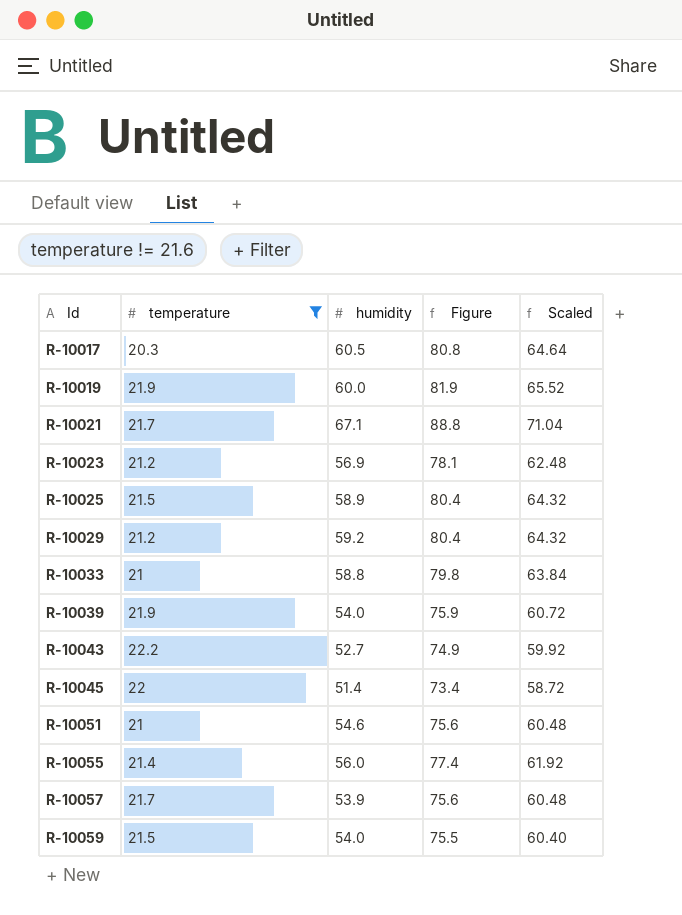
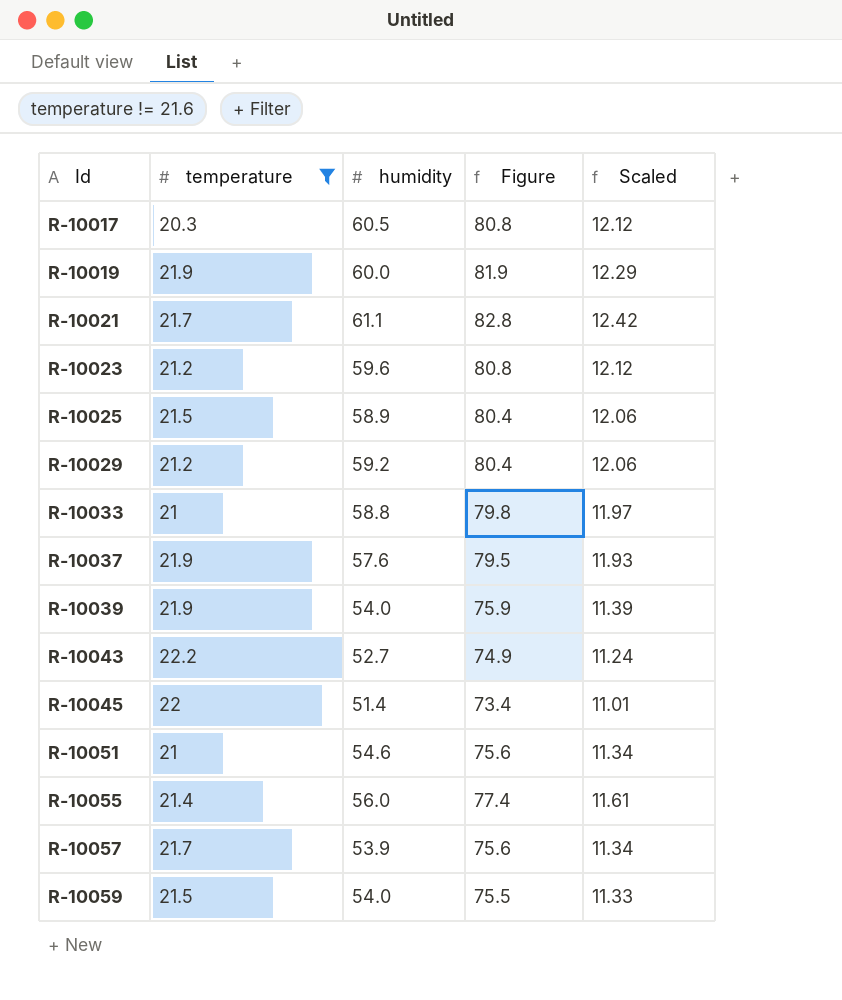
column Scaled | formula: [Figure] * 0.8 -> [Figure] * 0.15
R-10021 | humidity: 67.1 -> 61.1
R-10021 | Figure: 88.8 -> 82.8
R-10023 | humidity: 56.9 -> 59.6
R-10023 | Figure: 78.1 -> 80.8
row R-10037: none -> 21.9 | 57.6 | 79.5 | 11.93

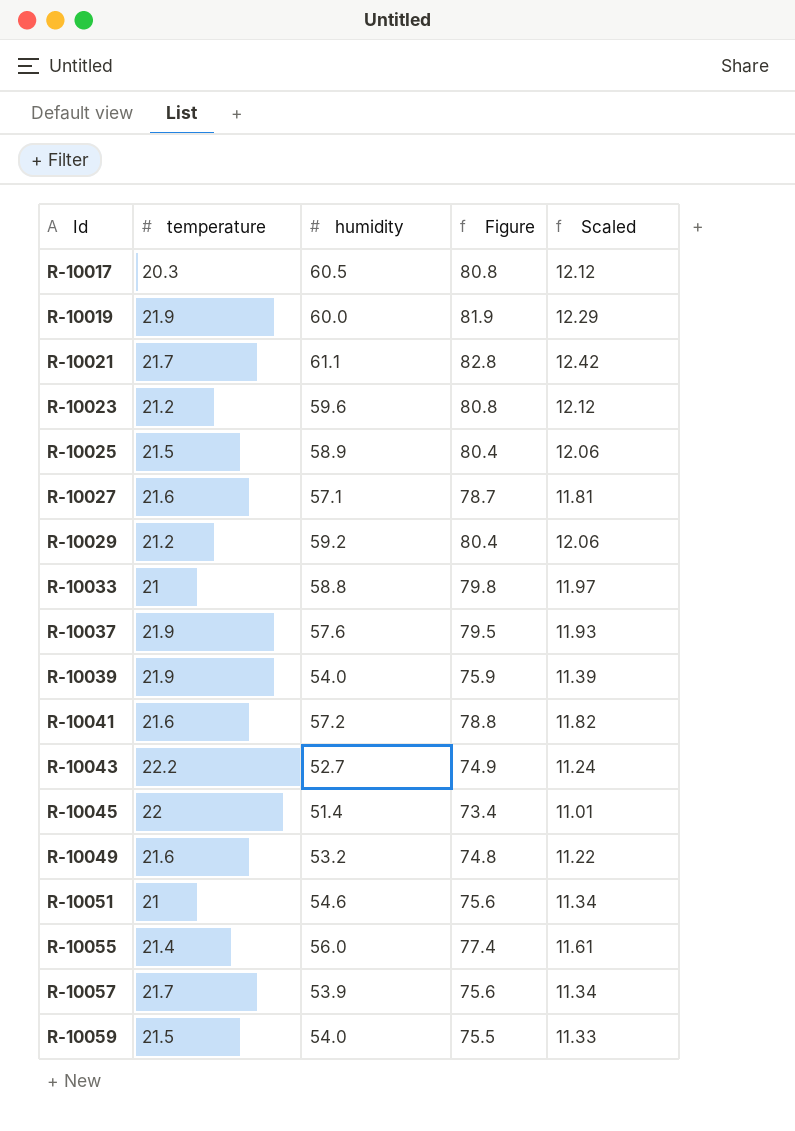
filter: temperature != 21.6 -> none

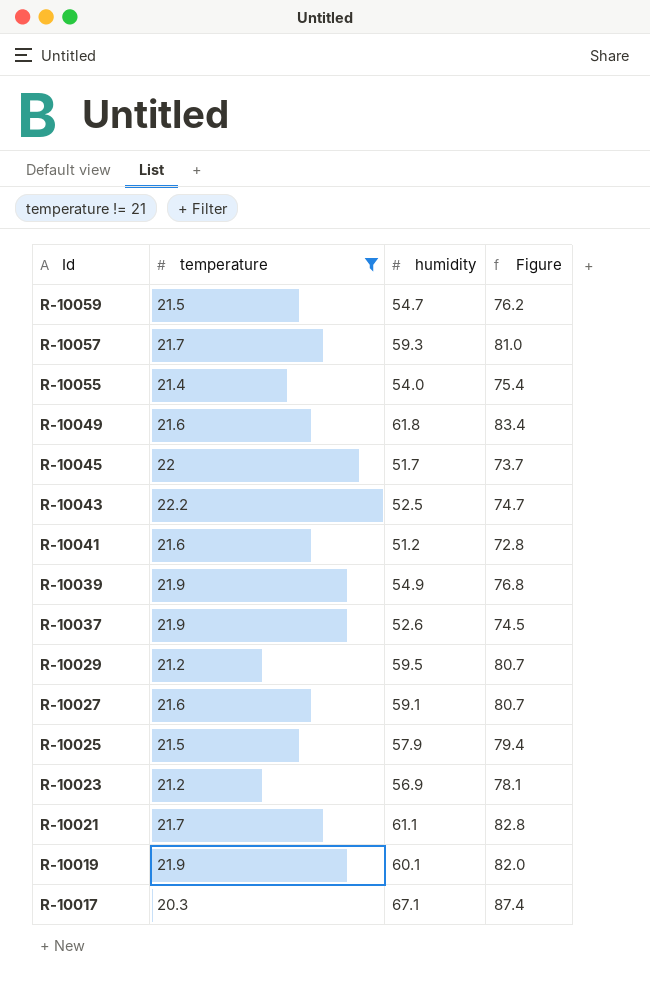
filter: none -> temperature != 21
row order: Id ascending -> Id descending
column Scaled | formula: [Figure] * 0.15 -> none
R-10059 | humidity: 54.0 -> 54.7
R-10059 | Figure: 75.5 -> 76.2
R-10057 | humidity: 53.9 -> 59.3
R-10057 | Figure: 75.6 -> 81.0
R-10055 | humidity: 56.0 -> 54.0
R-10055 | Figure: 77.4 -> 75.4
R-10049 | humidity: 53.2 -> 61.8
R-10049 | Figure: 74.8 -> 83.4
R-10045 | humidity: 51.4 -> 51.7
R-10045 | Figure: 73.4 -> 73.7
R-10043 | humidity: 52.7 -> 52.5
R-10043 | Figure: 74.9 -> 74.7
R-10041 | humidity: 57.2 -> 51.2
R-10041 | Figure: 78.8 -> 72.8
R-10039 | humidity: 54.0 -> 54.9
R-10039 | Figure: 75.9 -> 76.8
R-10037 | humidity: 57.6 -> 52.6
R-10037 | Figure: 79.5 -> 74.5
R-10029 | humidity: 59.2 -> 59.5
R-10029 | Figure: 80.4 -> 80.7
R-10027 | humidity: 57.1 -> 59.1
R-10027 | Figure: 78.7 -> 80.7
R-10025 | humidity: 58.9 -> 57.9
R-10025 | Figure: 80.4 -> 79.4
R-10023 | humidity: 59.6 -> 56.9
R-10023 | Figure: 80.8 -> 78.1
R-10019 | humidity: 60.0 -> 60.1
R-10019 | Figure: 81.9 -> 82.0
R-10017 | humidity: 60.5 -> 67.1
R-10017 | Figure: 80.8 -> 87.4

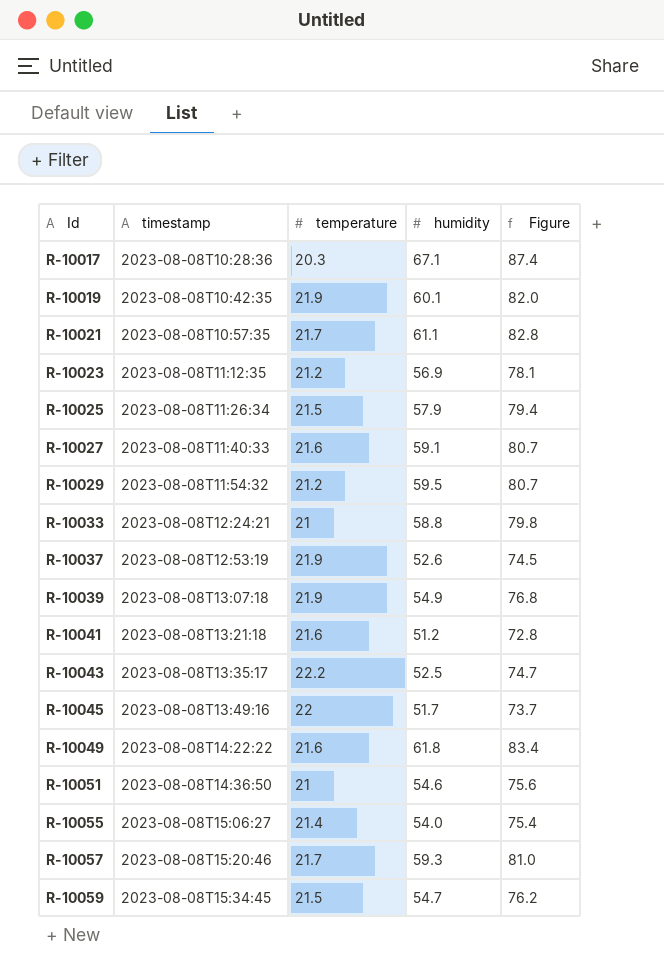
filter: temperature != 21 -> none
row order: Id descending -> Id ascending
column timestamp | position: none -> 2

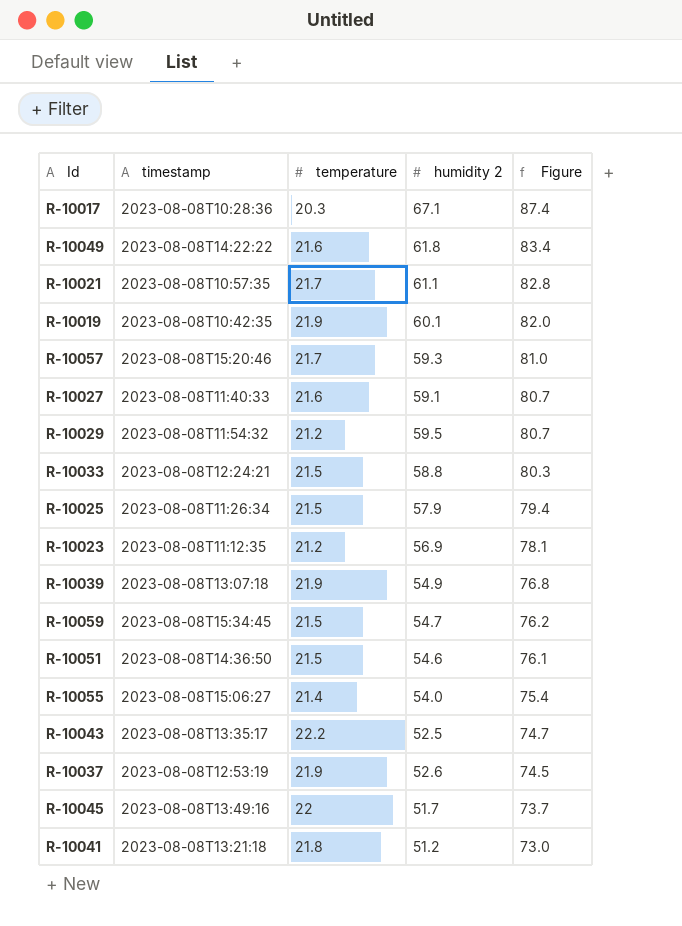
row order: Id ascending -> Figure descending
column name: humidity -> humidity 2
R-10033 | temperature: 21 -> 21.5
R-10033 | Figure: 79.8 -> 80.3
R-10051 | temperature: 21 -> 21.5
R-10051 | Figure: 75.6 -> 76.1
R-10041 | temperature: 21.6 -> 21.8
R-10041 | Figure: 72.8 -> 73.0

